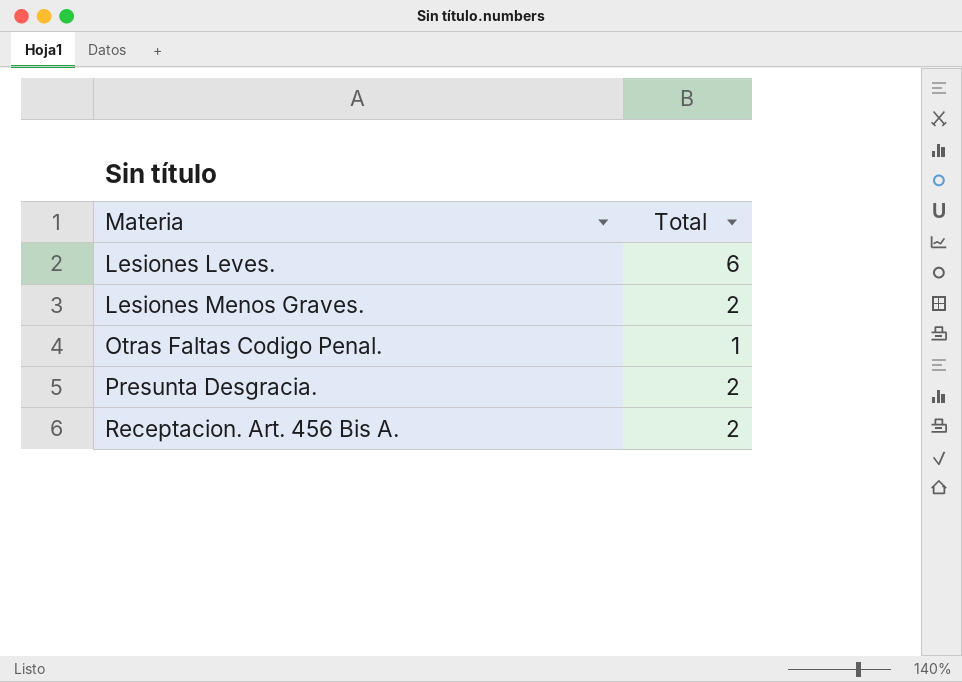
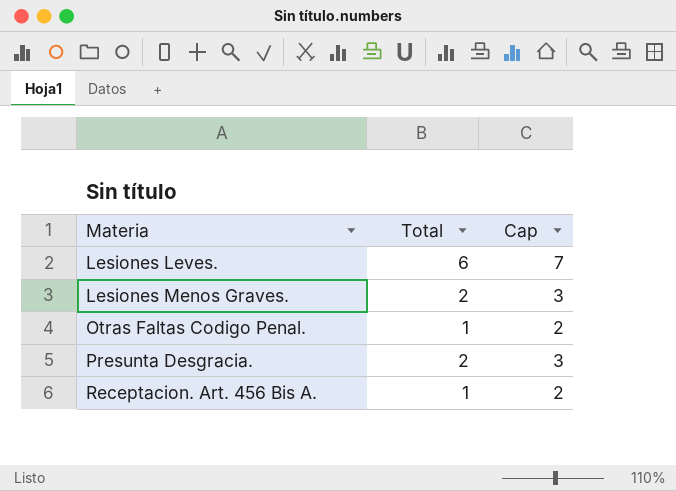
column Cap | formula: none -> [Total] + 1
Receptacion. Art. 456 Bis A. | Total: 2 -> 1

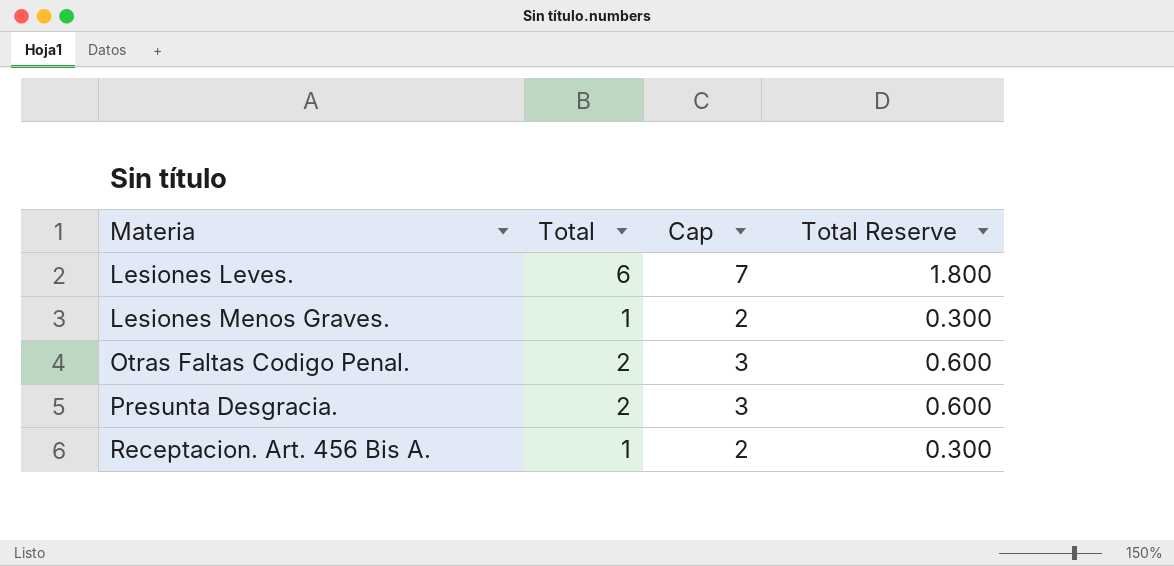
column Total Reserve | formula: none -> [Total] * 0.3
Lesiones Menos Graves. | Total: 2 -> 1
Lesiones Menos Graves. | Cap: 3 -> 2
Otras Faltas Codigo Penal. | Total: 1 -> 2
Otras Faltas Codigo Penal. | Cap: 2 -> 3

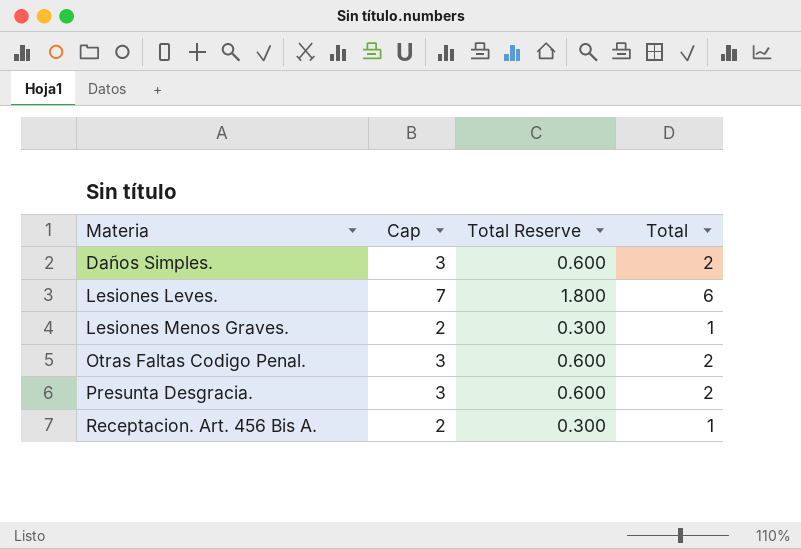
column Total | position: 2 -> 4
row Daños Simples.: none -> 3 | 0.600 | 2

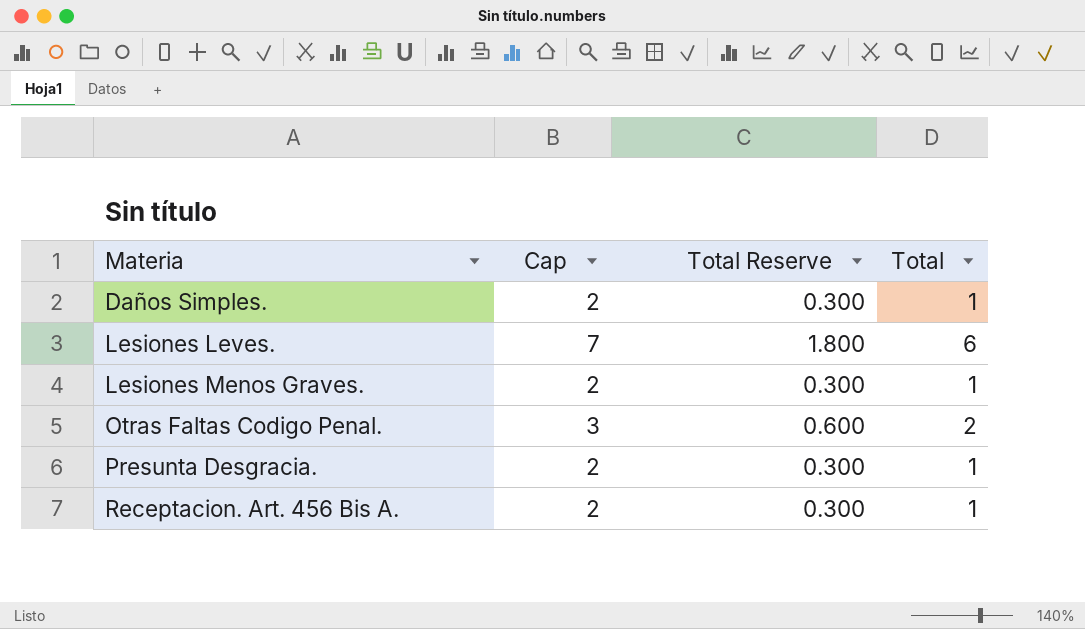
Daños Simples. | Cap: 3 -> 2
Daños Simples. | Total Reserve: 0.600 -> 0.300
Daños Simples. | Total: 2 -> 1
Presunta Desgracia. | Cap: 3 -> 2
Presunta Desgracia. | Total Reserve: 0.600 -> 0.300
Presunta Desgracia. | Total: 2 -> 1

